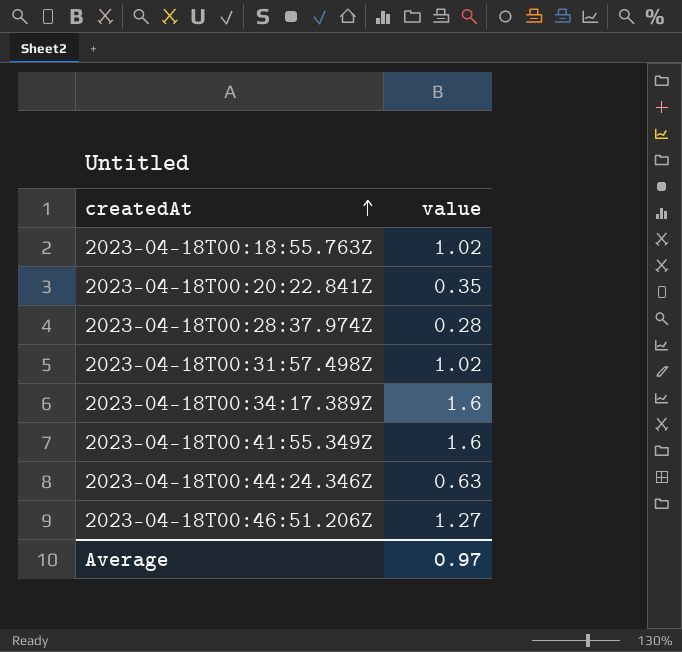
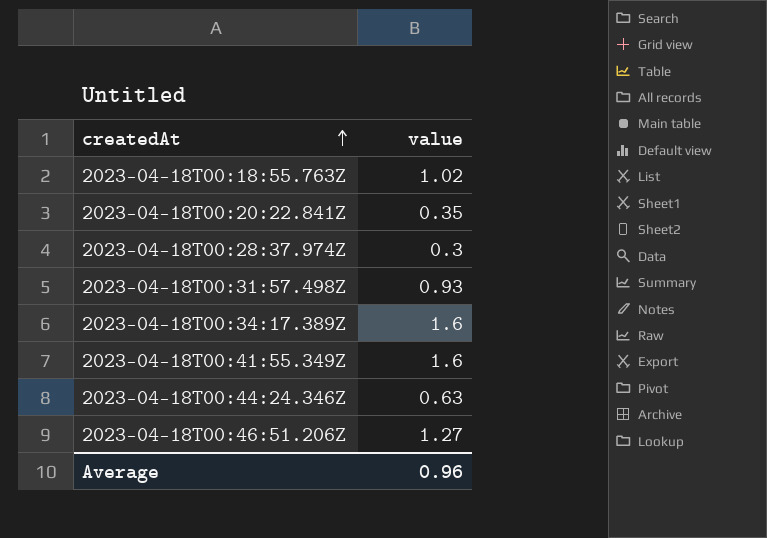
2023-04-18T00:28:37.974Z | value: 0.28 -> 0.3
2023-04-18T00:31:57.498Z | value: 1.02 -> 0.93
Average | value: 0.97 -> 0.96

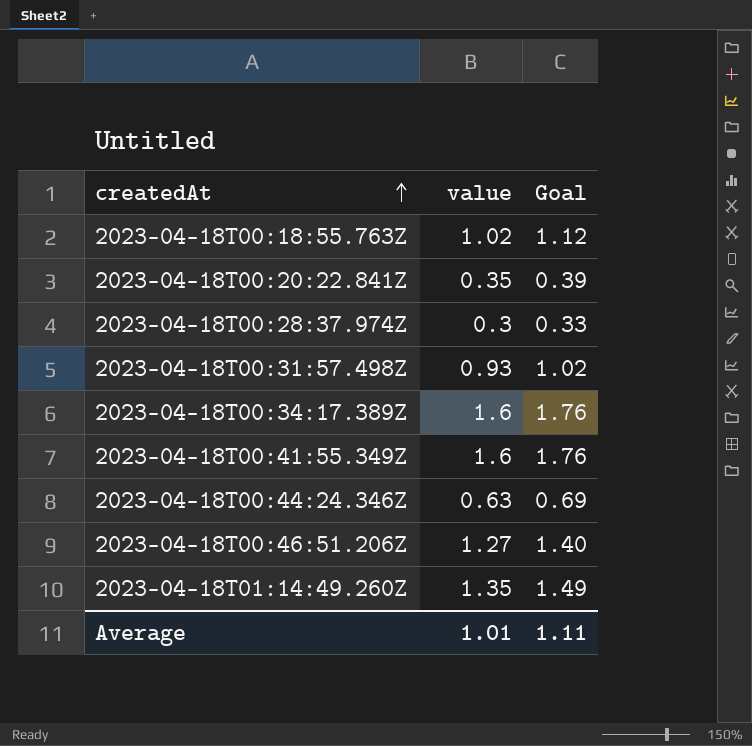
column Goal | formula: none -> [value] * 1.1
row 2023-04-18T01:14:49.260Z: none -> 1.35 | 1.49
Average | value: 0.96 -> 1.01

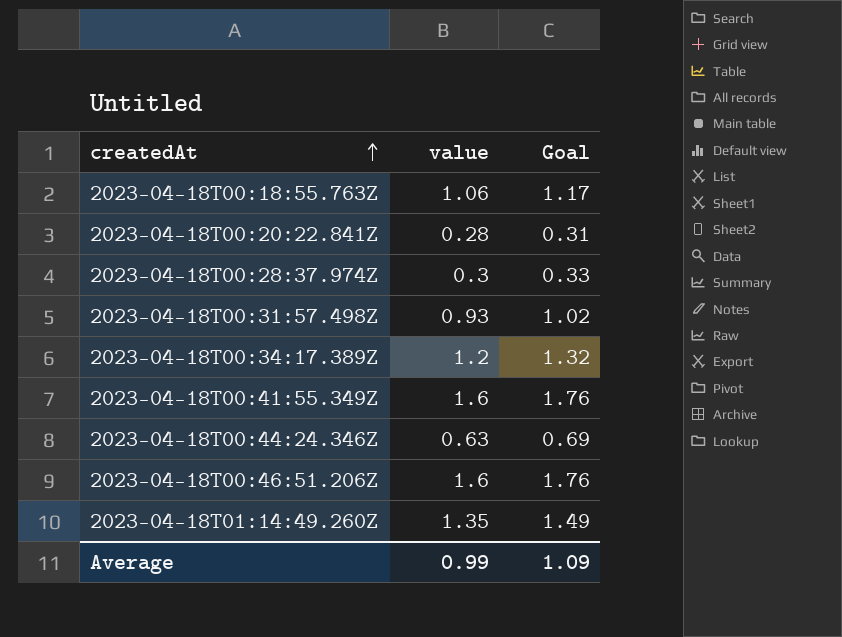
2023-04-18T00:18:55.763Z | value: 1.02 -> 1.06
2023-04-18T00:18:55.763Z | Goal: 1.12 -> 1.17
2023-04-18T00:20:22.841Z | value: 0.35 -> 0.28
2023-04-18T00:20:22.841Z | Goal: 0.39 -> 0.31
2023-04-18T00:34:17.389Z | value: 1.6 -> 1.2
2023-04-18T00:34:17.389Z | Goal: 1.76 -> 1.32
2023-04-18T00:46:51.206Z | value: 1.27 -> 1.6
2023-04-18T00:46:51.206Z | Goal: 1.40 -> 1.76
Average | value: 1.01 -> 0.99
Average | Goal: 1.11 -> 1.09

